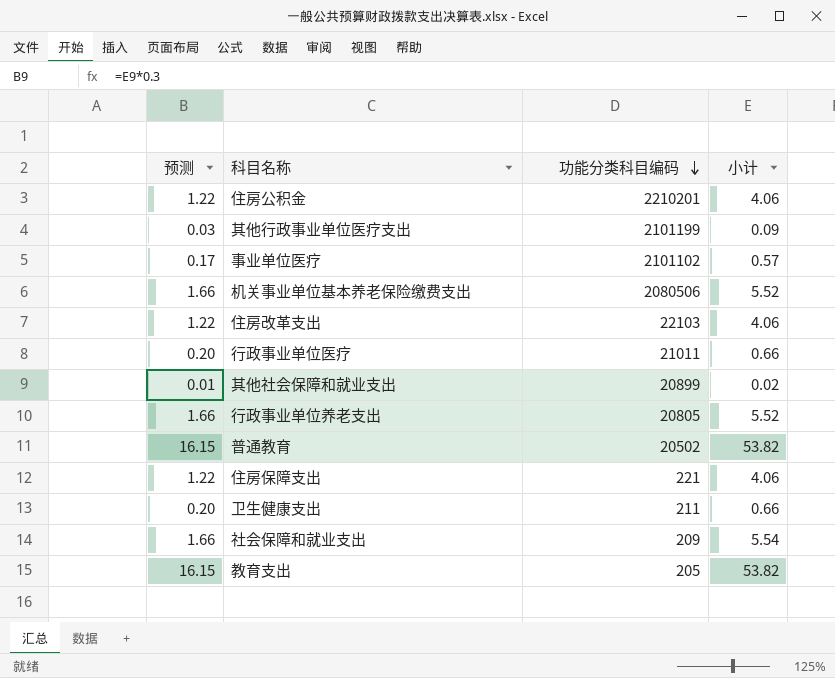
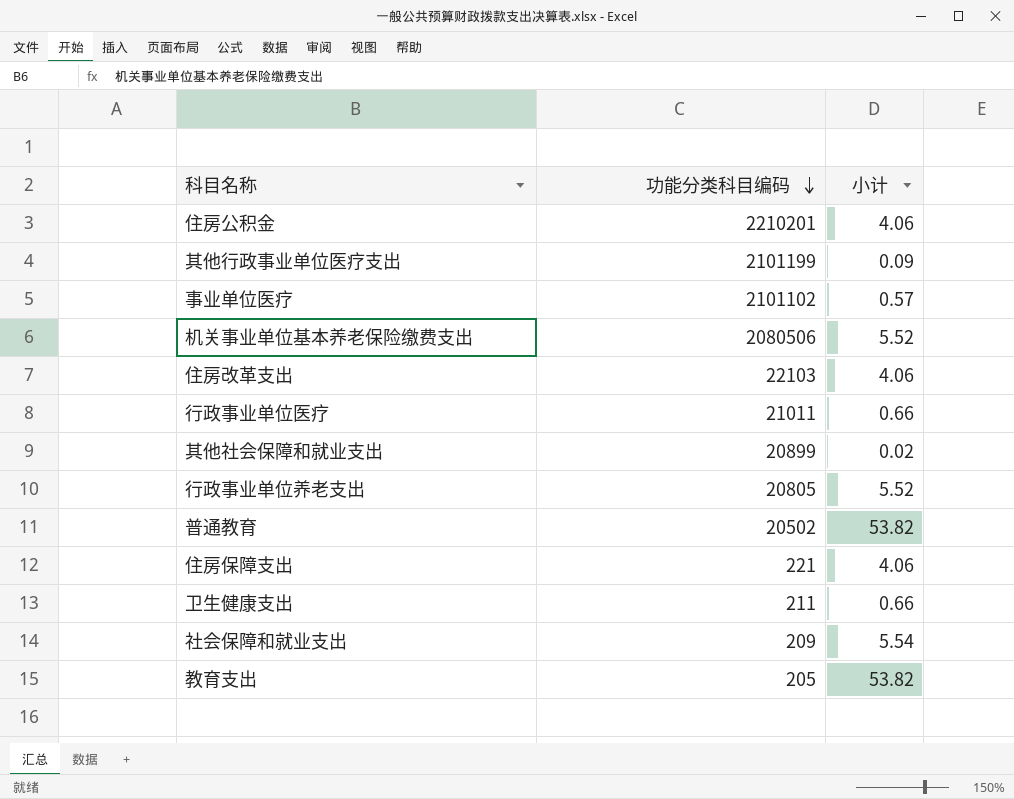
column 预测 | formula: [小计] * 0.3 -> none

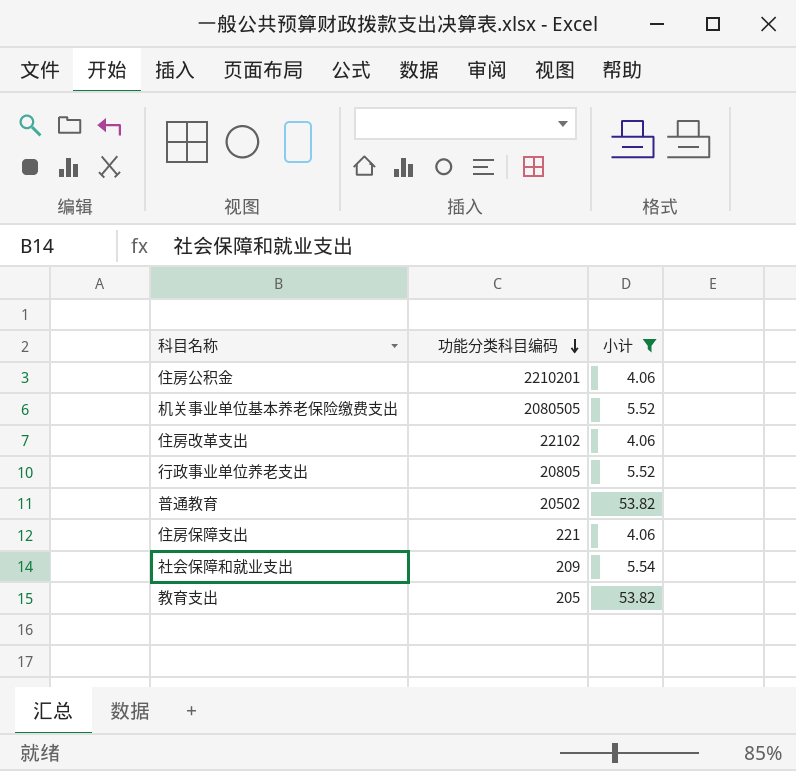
filter: none -> 小计 >= 4.06
机关事业单位基本养老保险缴费支出 | 功能分类科目编码: 2080506 -> 2080505
住房改革支出 | 功能分类科目编码: 22103 -> 22102

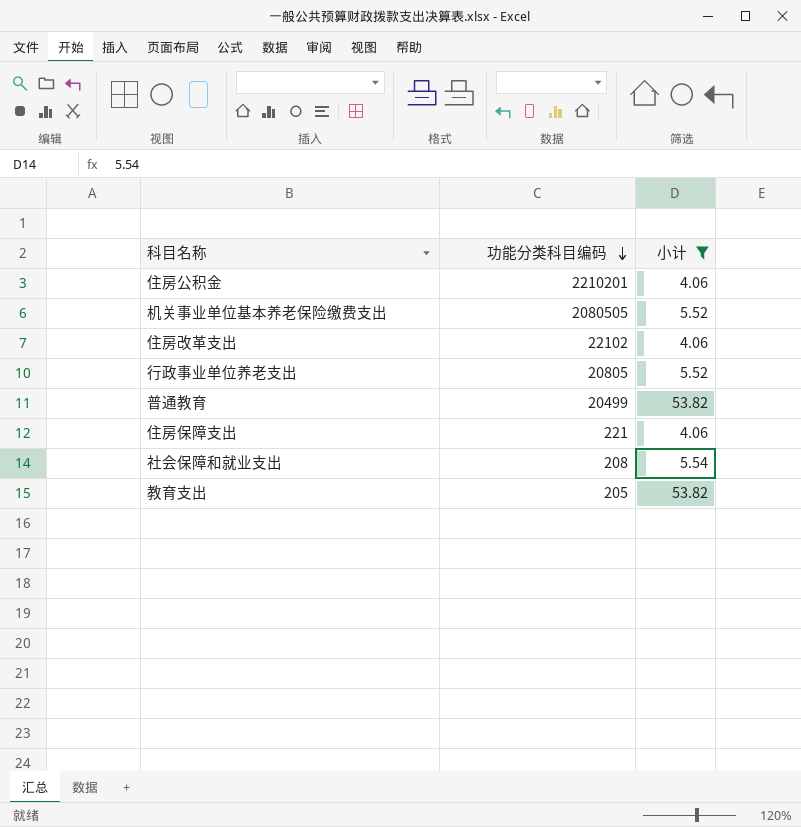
普通教育 | 功能分类科目编码: 20502 -> 20499
社会保障和就业支出 | 功能分类科目编码: 209 -> 208

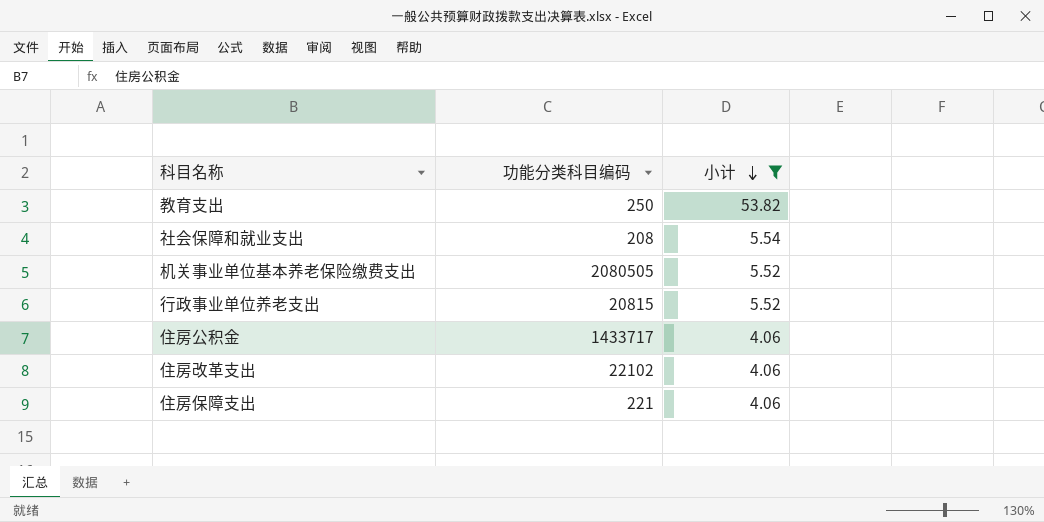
row order: 功能分类科目编码 descending -> 小计 descending
row 普通教育: 20499 | 53.82 -> none
教育支出 | 功能分类科目编码: 205 -> 250
行政事业单位养老支出 | 功能分类科目编码: 20805 -> 20815
住房公积金 | 功能分类科目编码: 2210201 -> 1433717

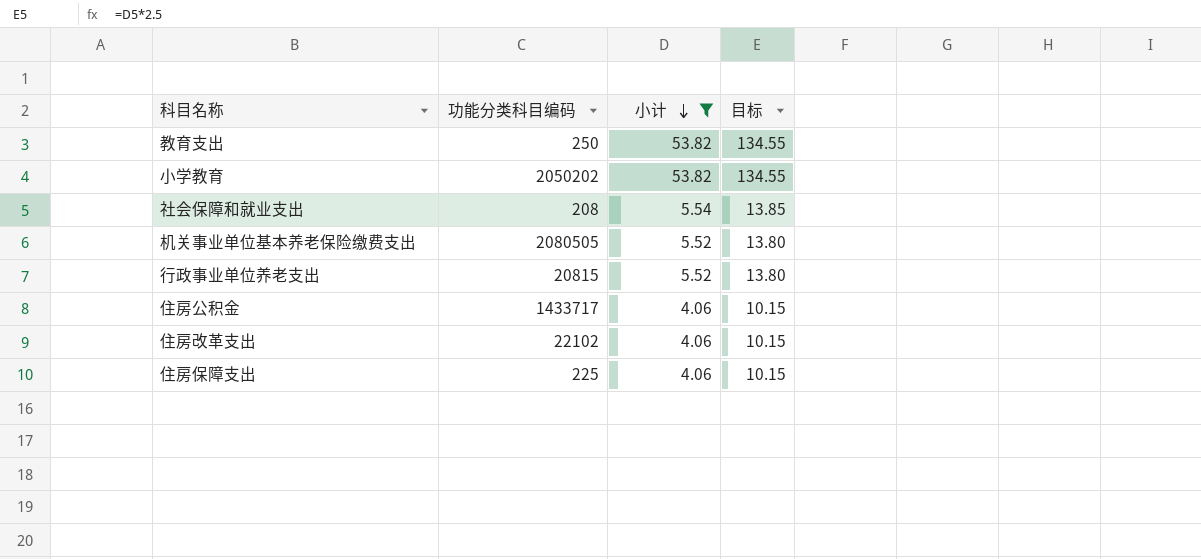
column 目标 | formula: none -> [小计] * 2.5
row 小学教育: none -> 2050202 | 53.82 | 134.55
住房保障支出 | 功能分类科目编码: 221 -> 225

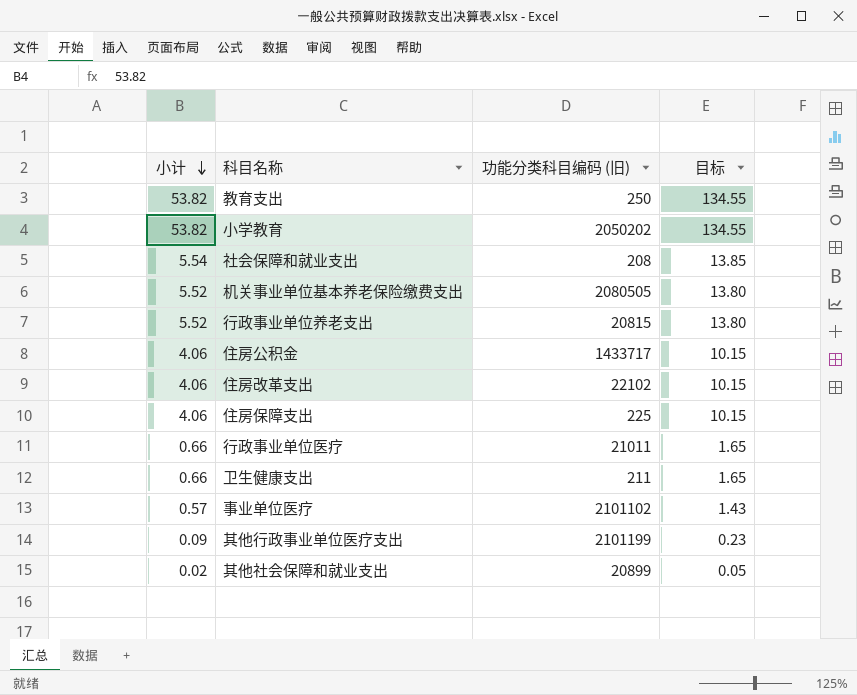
filter: 小计 >= 4.06 -> none
column 小计 | position: 3 -> 1
column name: 功能分类科目编码 -> 功能分类科目编码 (旧)

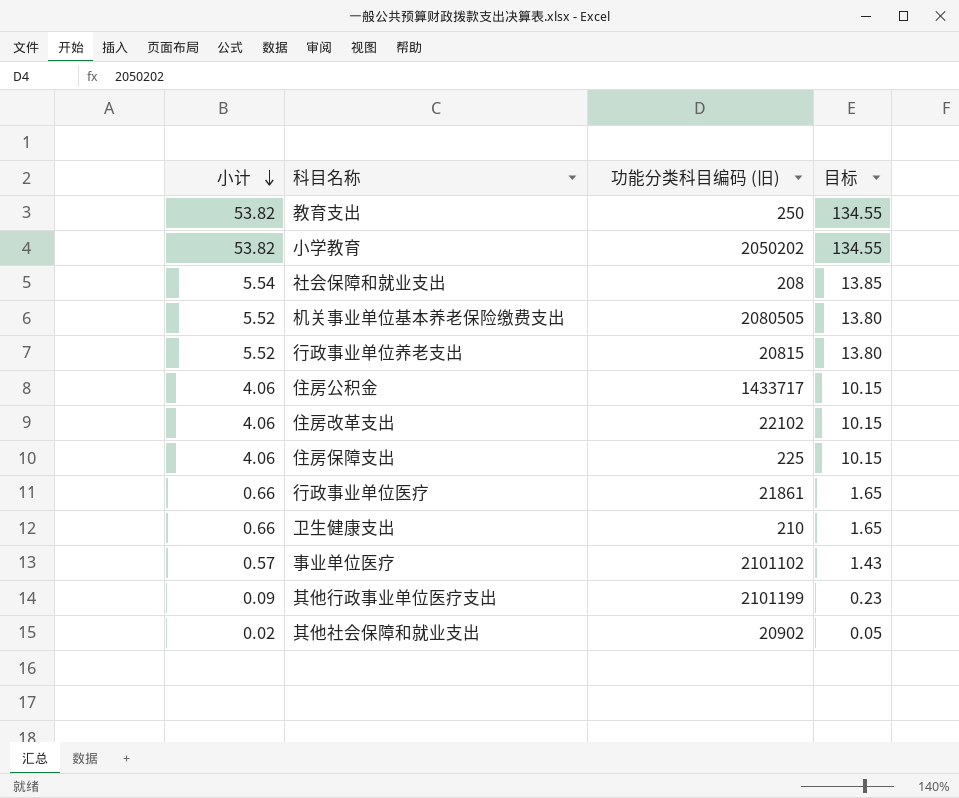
行政事业单位医疗 | 功能分类科目编码 (旧): 21011 -> 21861
卫生健康支出 | 功能分类科目编码 (旧): 211 -> 210
其他社会保障和就业支出 | 功能分类科目编码 (旧): 20899 -> 20902

